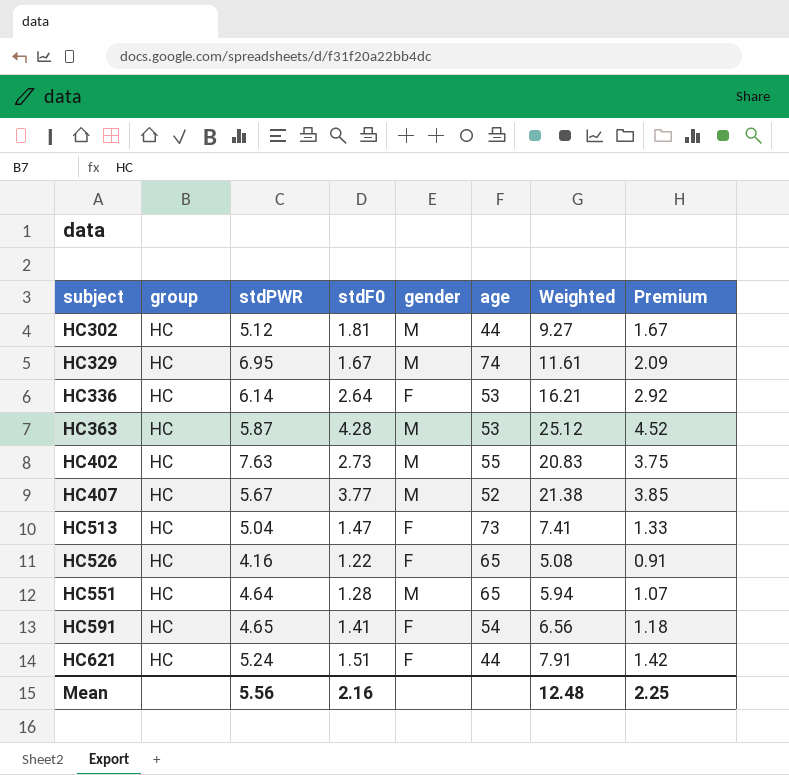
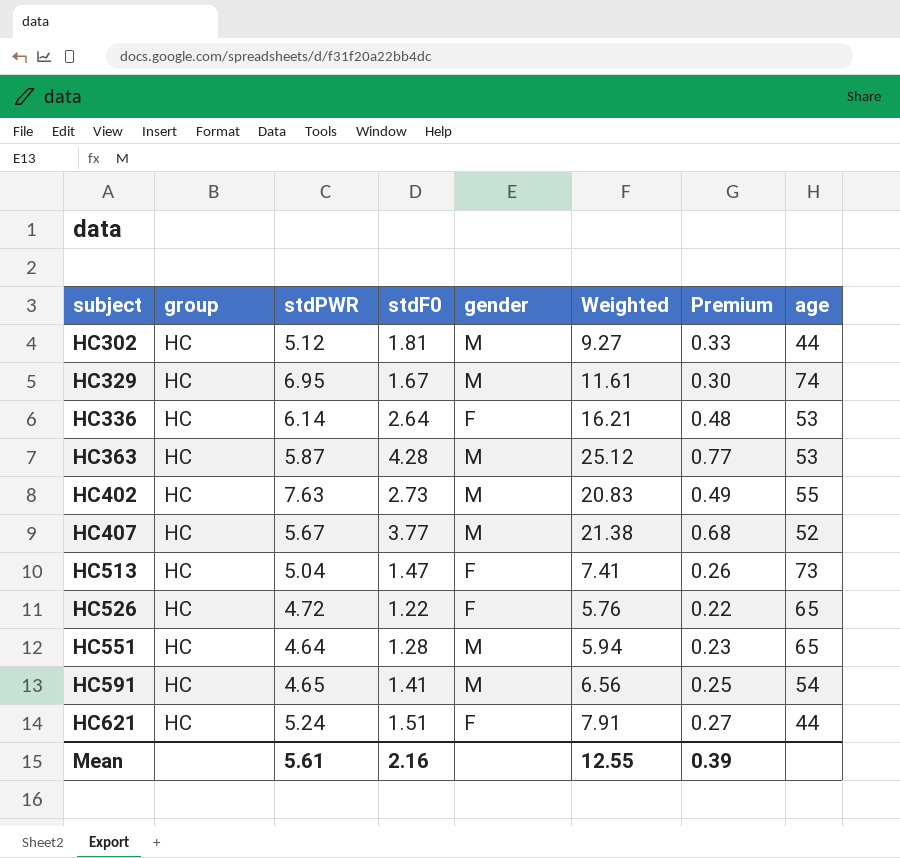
column Premium | formula: [Weighted] * 0.18 -> [stdF0] * 0.18
column age | position: 6 -> 8
HC526 | stdPWR: 4.16 -> 4.72
HC526 | Weighted: 5.08 -> 5.76
HC591 | gender: F -> M
Mean | stdPWR: 5.56 -> 5.61
Mean | Weighted: 12.48 -> 12.55
Mean | Premium: 2.25 -> 0.39

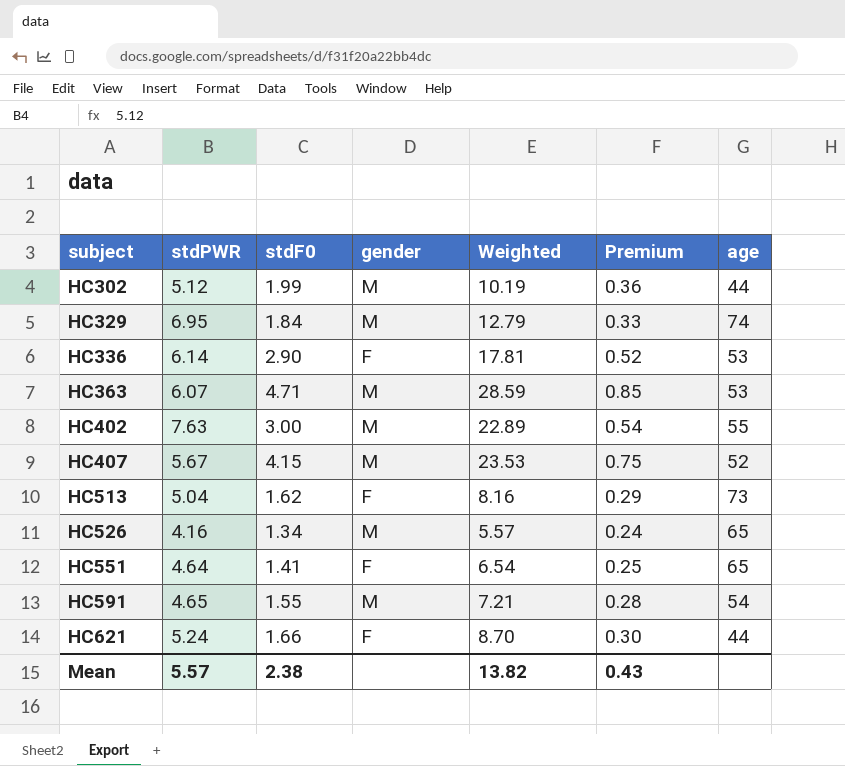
column group | position: 2 -> none
HC302 | stdF0: 1.81 -> 1.99
HC302 | Weighted: 9.27 -> 10.19
HC302 | Premium: 0.33 -> 0.36
HC329 | stdF0: 1.67 -> 1.84
HC329 | Weighted: 11.61 -> 12.79
HC329 | Premium: 0.30 -> 0.33
HC336 | stdF0: 2.64 -> 2.90
HC336 | Weighted: 16.21 -> 17.81
HC336 | Premium: 0.48 -> 0.52
HC363 | stdPWR: 5.87 -> 6.07
HC363 | stdF0: 4.28 -> 4.71
HC363 | Weighted: 25.12 -> 28.59
HC363 | Premium: 0.77 -> 0.85
HC402 | stdF0: 2.73 -> 3.00
HC402 | Weighted: 20.83 -> 22.89
HC402 | Premium: 0.49 -> 0.54
HC407 | stdF0: 3.77 -> 4.15
HC407 | Weighted: 21.38 -> 23.53
HC407 | Premium: 0.68 -> 0.75
HC513 | stdF0: 1.47 -> 1.62
HC513 | Weighted: 7.41 -> 8.16
HC513 | Premium: 0.26 -> 0.29
HC526 | stdPWR: 4.72 -> 4.16
HC526 | stdF0: 1.22 -> 1.34
HC526 | gender: F -> M
HC526 | Weighted: 5.76 -> 5.57
HC526 | Premium: 0.22 -> 0.24
HC551 | stdF0: 1.28 -> 1.41
HC551 | gender: M -> F
HC551 | Weighted: 5.94 -> 6.54
HC551 | Premium: 0.23 -> 0.25
HC591 | stdF0: 1.41 -> 1.55
HC591 | Weighted: 6.56 -> 7.21
HC591 | Premium: 0.25 -> 0.28
HC621 | stdF0: 1.51 -> 1.66
HC621 | Weighted: 7.91 -> 8.70
HC621 | Premium: 0.27 -> 0.30
Mean | stdPWR: 5.61 -> 5.57
Mean | stdF0: 2.16 -> 2.38
Mean | Weighted: 12.55 -> 13.82
Mean | Premium: 0.39 -> 0.43

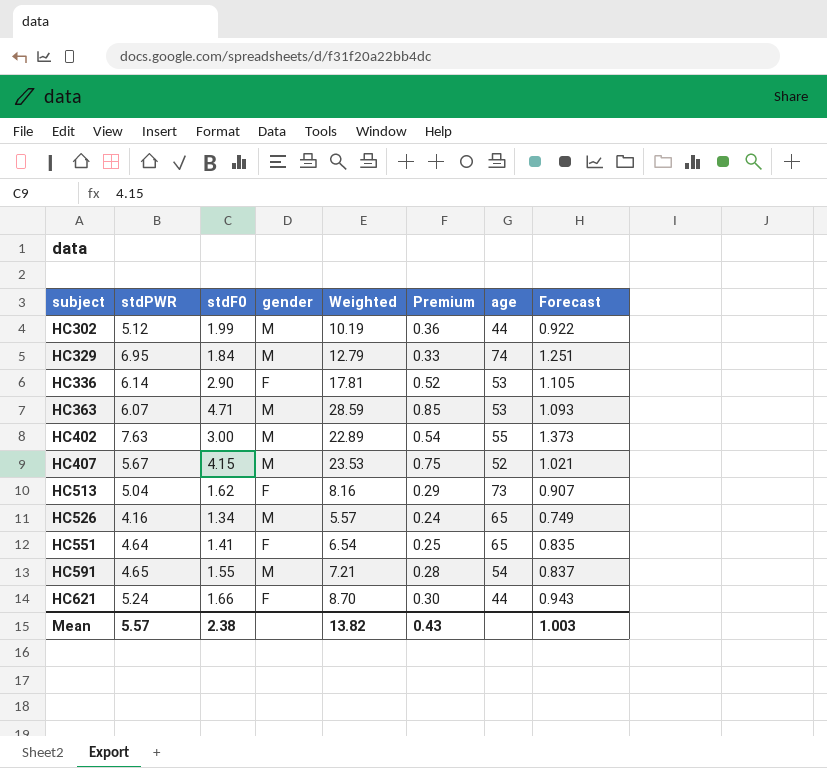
column Forecast | formula: none -> [stdPWR] * 0.18

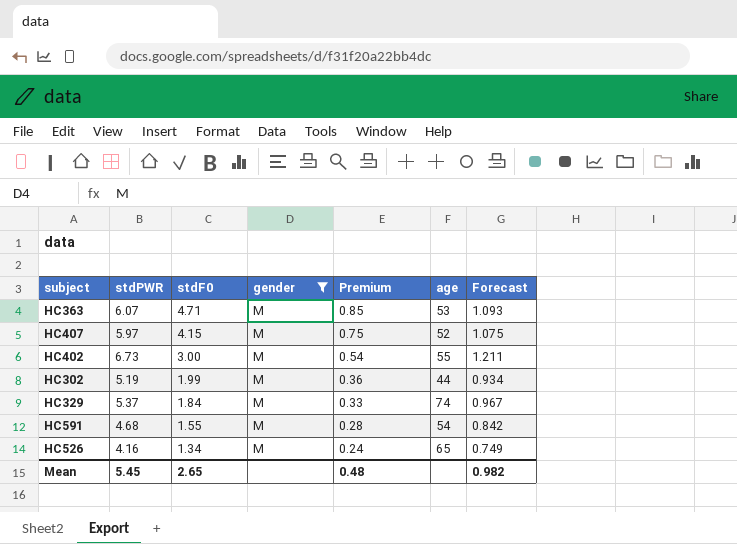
filter: none -> gender = M
row order: subject ascending -> stdF0 descending
column Weighted | formula: [stdPWR] * [stdF0] -> none
HC407 | stdPWR: 5.67 -> 5.97
HC407 | Forecast: 1.021 -> 1.075
HC402 | stdPWR: 7.63 -> 6.73
HC402 | Forecast: 1.373 -> 1.211
HC302 | stdPWR: 5.12 -> 5.19
HC302 | Forecast: 0.922 -> 0.934
HC329 | stdPWR: 6.95 -> 5.37
HC329 | Forecast: 1.251 -> 0.967
HC591 | stdPWR: 4.65 -> 4.68
HC591 | Forecast: 0.837 -> 0.842
Mean | stdPWR: 5.57 -> 5.45
Mean | stdF0: 2.38 -> 2.65
Mean | Premium: 0.43 -> 0.48
Mean | Forecast: 1.003 -> 0.982

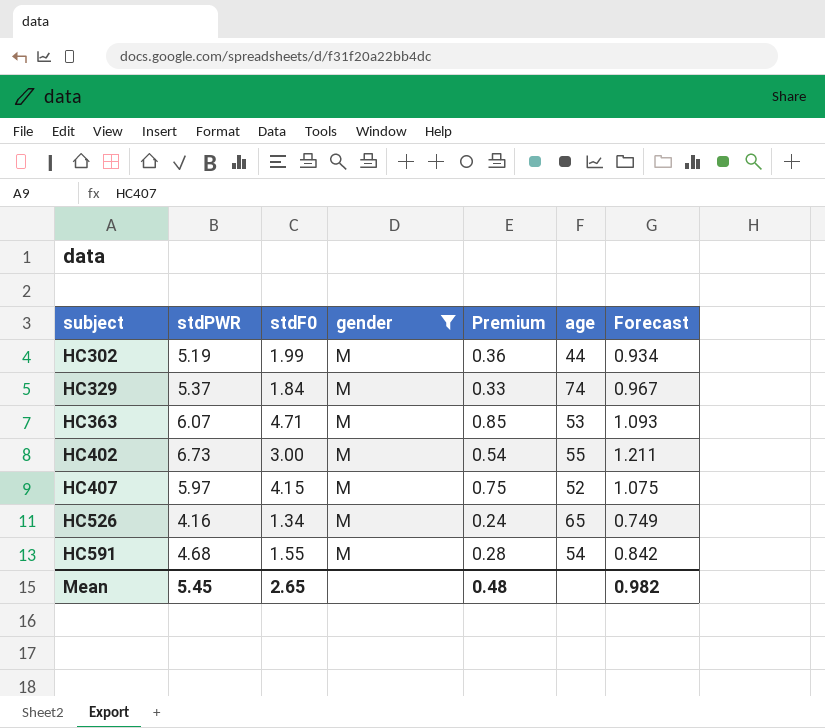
row order: stdF0 descending -> subject ascending

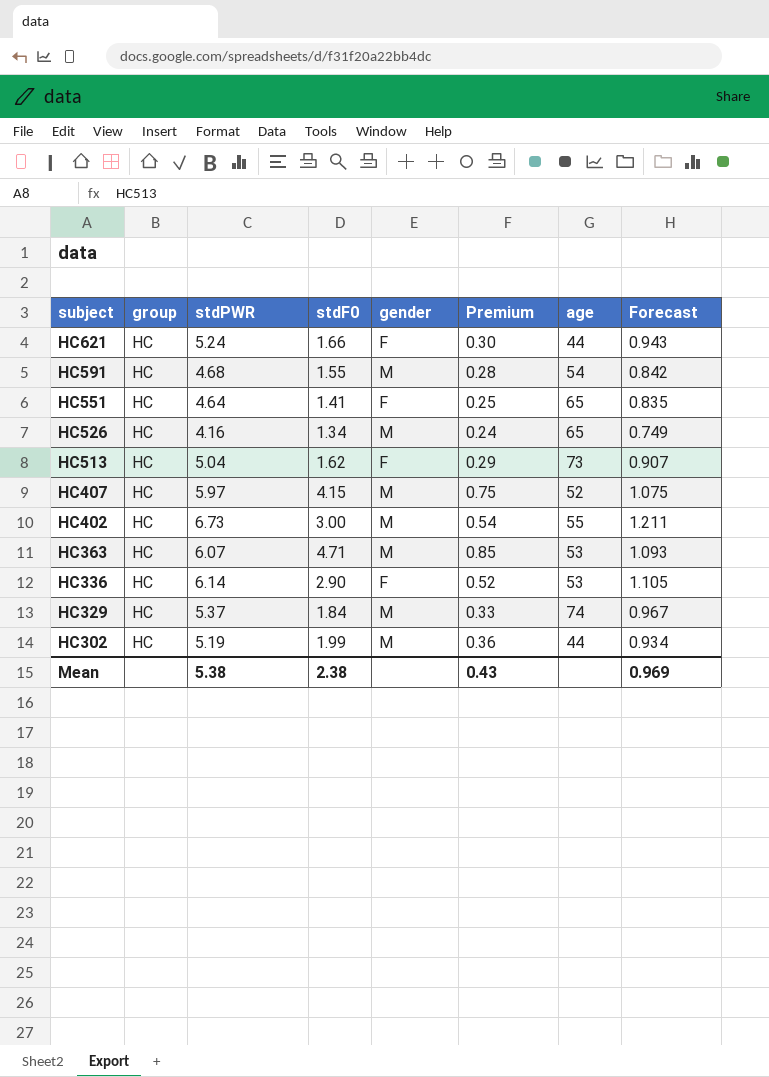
filter: gender = M -> none
row order: subject ascending -> subject descending
column group | position: none -> 2
Mean | stdPWR: 5.45 -> 5.38
Mean | stdF0: 2.65 -> 2.38
Mean | Premium: 0.48 -> 0.43
Mean | Forecast: 0.982 -> 0.969

